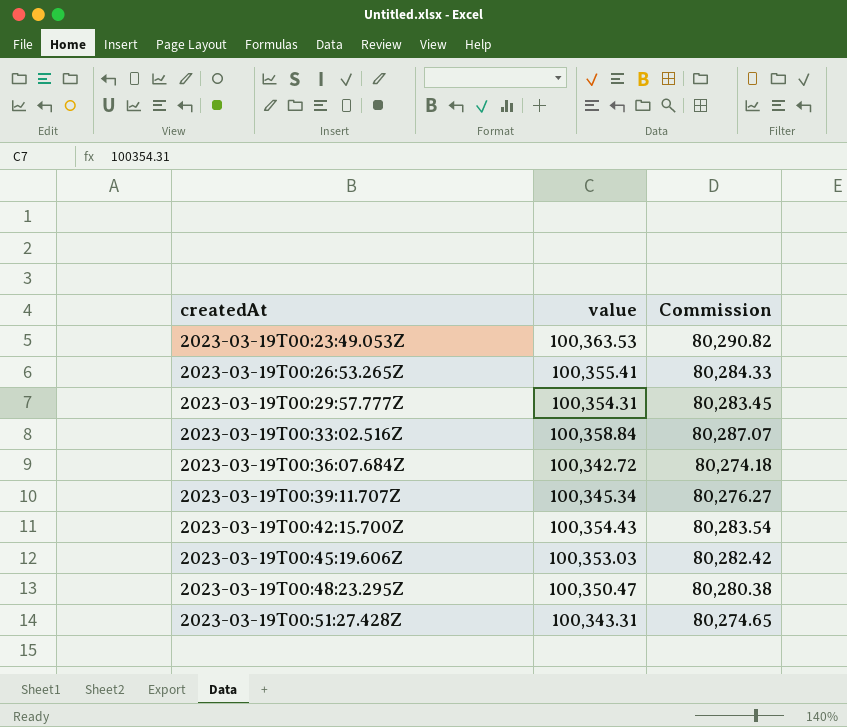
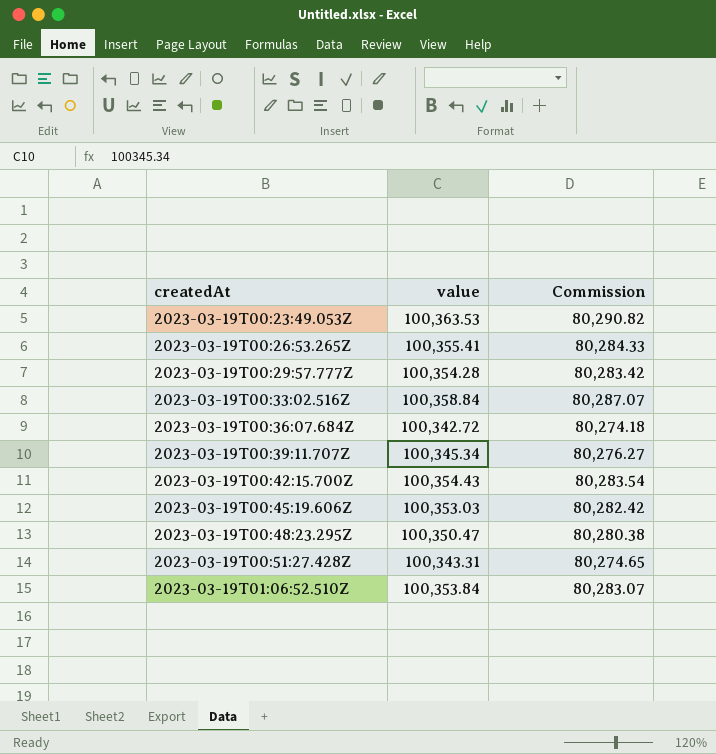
2023-03-19T00:29:57.777Z | value: 100,354.31 -> 100,354.28
2023-03-19T00:29:57.777Z | Commission: 80,283.45 -> 80,283.42
row 2023-03-19T01:06:52.510Z: none -> 100,353.84 | 80,283.07

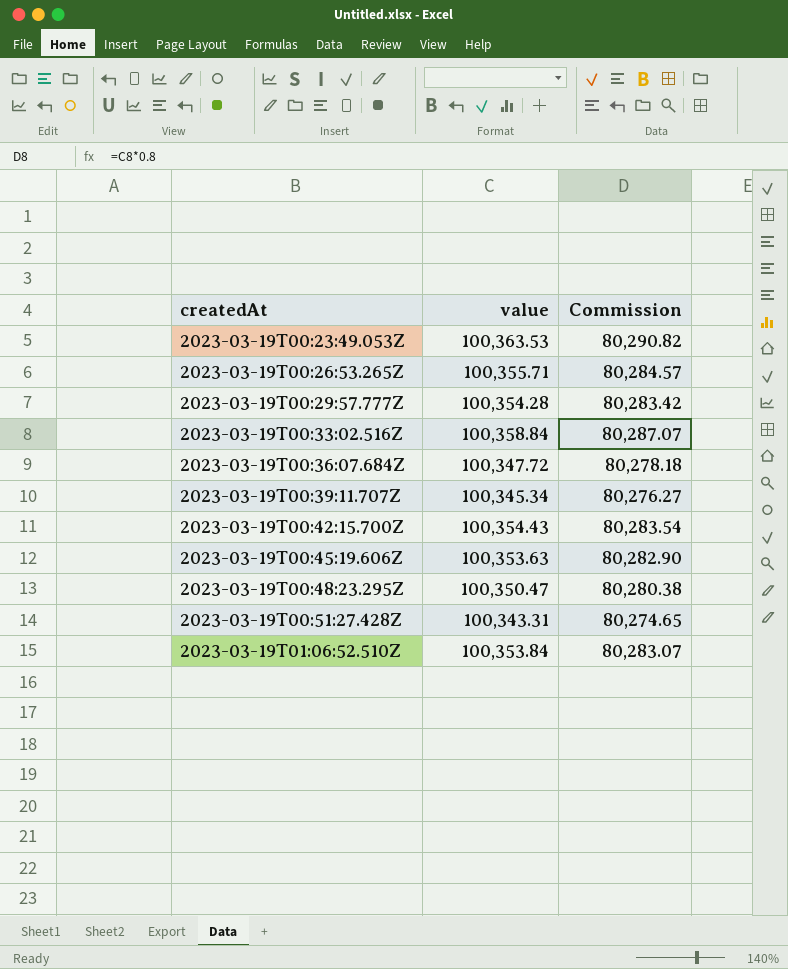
2023-03-19T00:26:53.265Z | value: 100,355.41 -> 100,355.71
2023-03-19T00:26:53.265Z | Commission: 80,284.33 -> 80,284.57
2023-03-19T00:36:07.684Z | value: 100,342.72 -> 100,347.72
2023-03-19T00:36:07.684Z | Commission: 80,274.18 -> 80,278.18
2023-03-19T00:45:19.606Z | value: 100,353.03 -> 100,353.63
2023-03-19T00:45:19.606Z | Commission: 80,282.42 -> 80,282.90

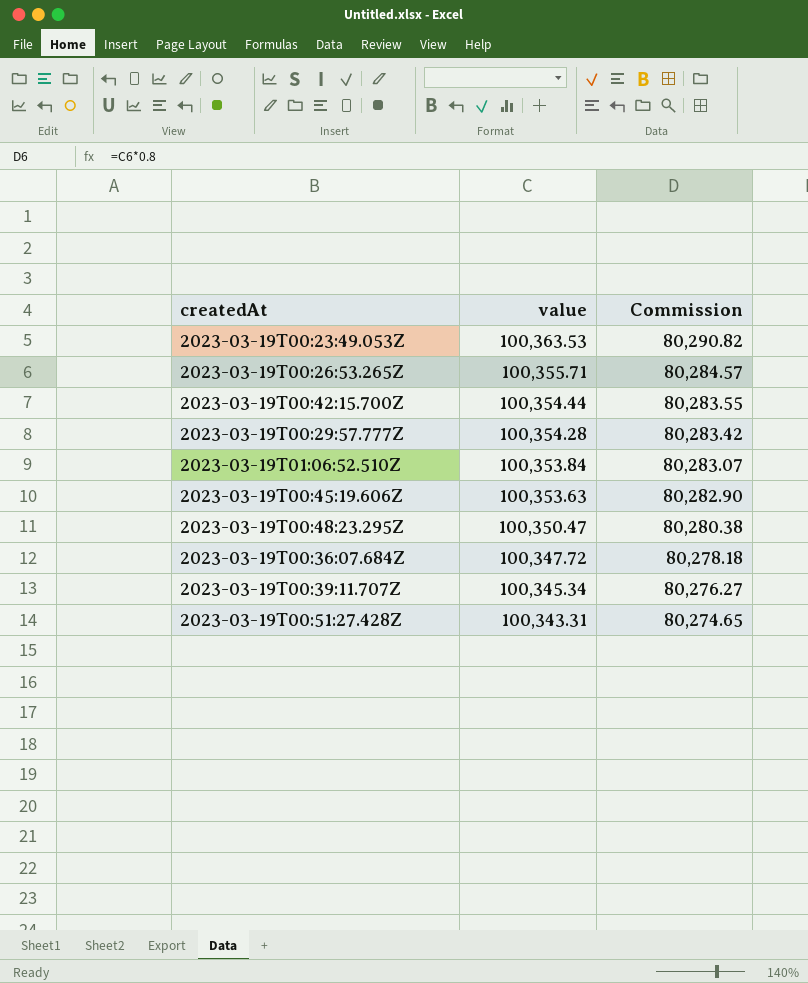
row order: createdAt ascending -> value descending
row 2023-03-19T00:33:02.516Z: 100,358.84 | 80,287.07 -> none
2023-03-19T00:42:15.700Z | value: 100,354.43 -> 100,354.44
2023-03-19T00:42:15.700Z | Commission: 80,283.54 -> 80,283.55

